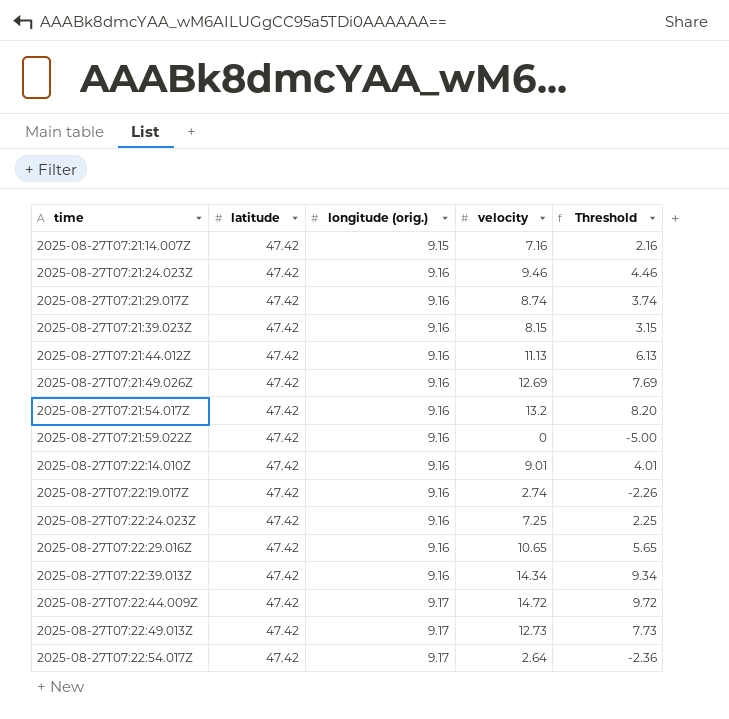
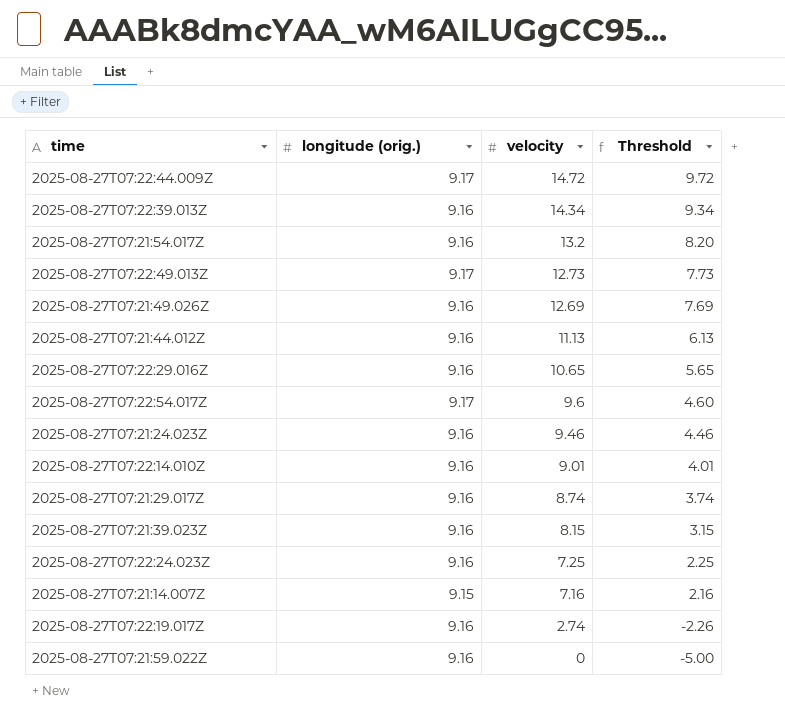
row order: time ascending -> velocity descending
column latitude | position: 2 -> none
2025-08-27T07:22:54.017Z | velocity: 2.64 -> 9.6
2025-08-27T07:22:54.017Z | Threshold: -2.36 -> 4.60

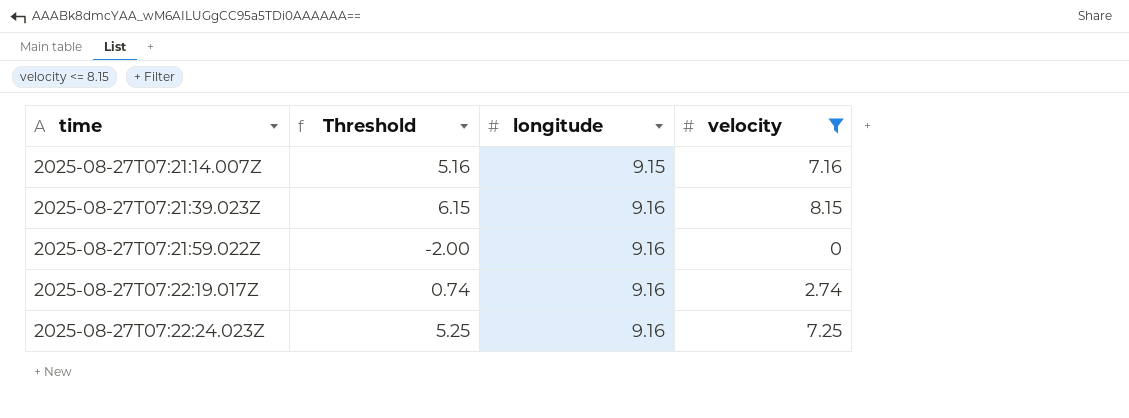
filter: none -> velocity <= 8.15
row order: velocity descending -> time ascending
column Threshold | formula: [velocity] - 5 -> [velocity] - 2
column Threshold | position: 4 -> 2
column name: longitude (orig.) -> longitude

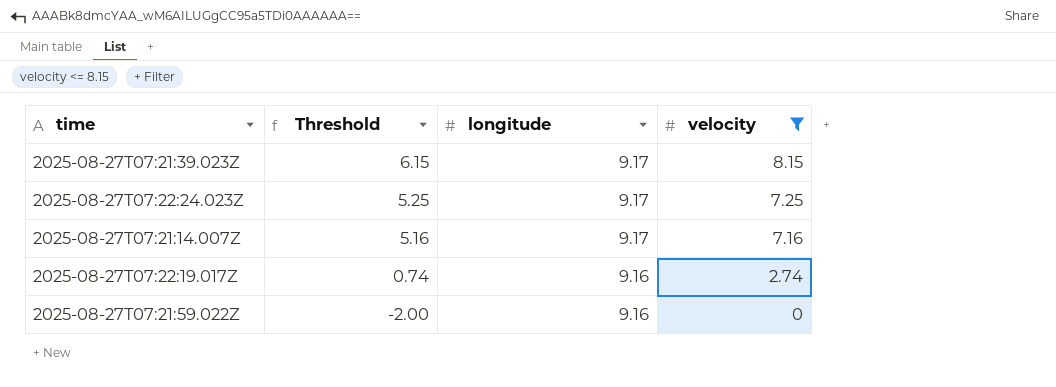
row order: time ascending -> Threshold descending
2025-08-27T07:21:39.023Z | longitude: 9.16 -> 9.17
2025-08-27T07:22:24.023Z | longitude: 9.16 -> 9.17
2025-08-27T07:21:14.007Z | longitude: 9.15 -> 9.17

